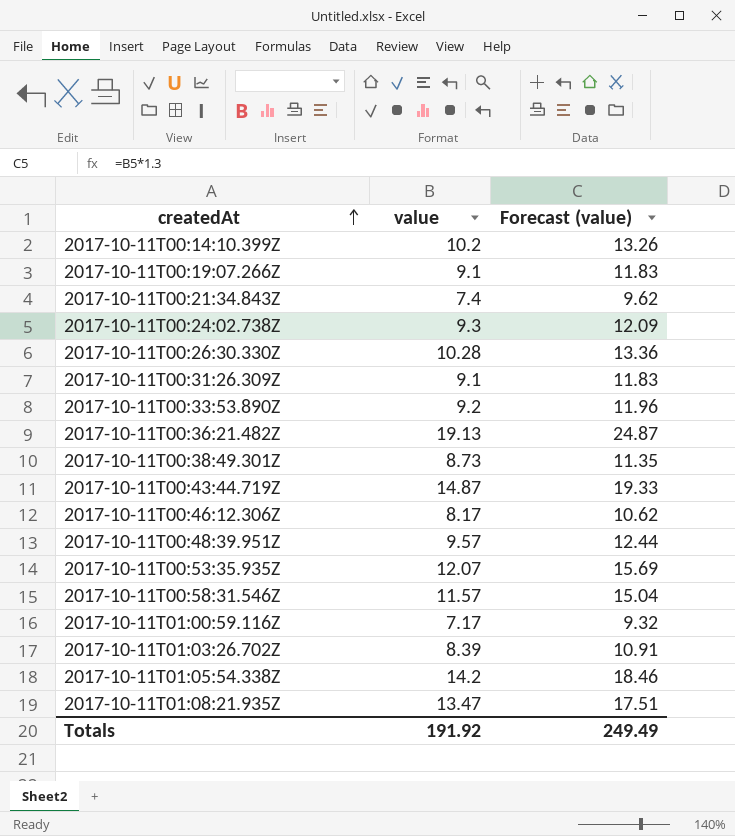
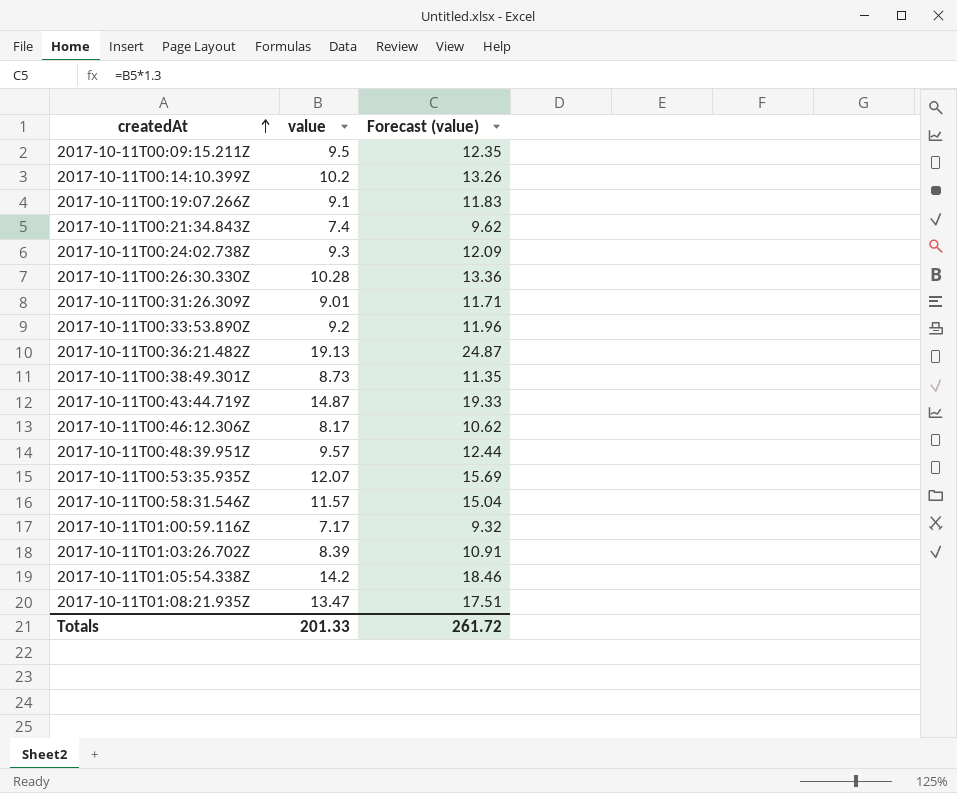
row 2017-10-11T00:09:15.211Z: none -> 9.5 | 12.35
2017-10-11T00:31:26.309Z | value: 9.1 -> 9.01
2017-10-11T00:31:26.309Z | Forecast (value): 11.83 -> 11.71
Totals | value: 191.92 -> 201.33
Totals | Forecast (value): 249.49 -> 261.72

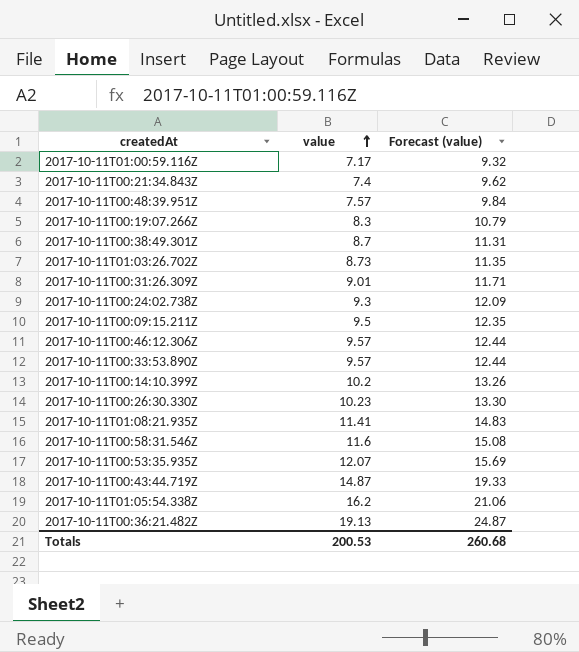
row order: createdAt ascending -> value ascending
2017-10-11T00:48:39.951Z | value: 9.57 -> 7.57
2017-10-11T00:48:39.951Z | Forecast (value): 12.44 -> 9.84
2017-10-11T00:19:07.266Z | value: 9.1 -> 8.3
2017-10-11T00:19:07.266Z | Forecast (value): 11.83 -> 10.79
2017-10-11T00:38:49.301Z | value: 8.73 -> 8.7
2017-10-11T00:38:49.301Z | Forecast (value): 11.35 -> 11.31
2017-10-11T01:03:26.702Z | value: 8.39 -> 8.73
2017-10-11T01:03:26.702Z | Forecast (value): 10.91 -> 11.35
2017-10-11T00:46:12.306Z | value: 8.17 -> 9.57
2017-10-11T00:46:12.306Z | Forecast (value): 10.62 -> 12.44
2017-10-11T00:33:53.890Z | value: 9.2 -> 9.57
2017-10-11T00:33:53.890Z | Forecast (value): 11.96 -> 12.44
2017-10-11T00:26:30.330Z | value: 10.28 -> 10.23
2017-10-11T00:26:30.330Z | Forecast (value): 13.36 -> 13.30
2017-10-11T01:08:21.935Z | value: 13.47 -> 11.41
2017-10-11T01:08:21.935Z | Forecast (value): 17.51 -> 14.83
2017-10-11T00:58:31.546Z | value: 11.57 -> 11.6
2017-10-11T00:58:31.546Z | Forecast (value): 15.04 -> 15.08
2017-10-11T01:05:54.338Z | value: 14.2 -> 16.2
2017-10-11T01:05:54.338Z | Forecast (value): 18.46 -> 21.06
Totals | value: 201.33 -> 200.53
Totals | Forecast (value): 261.72 -> 260.68

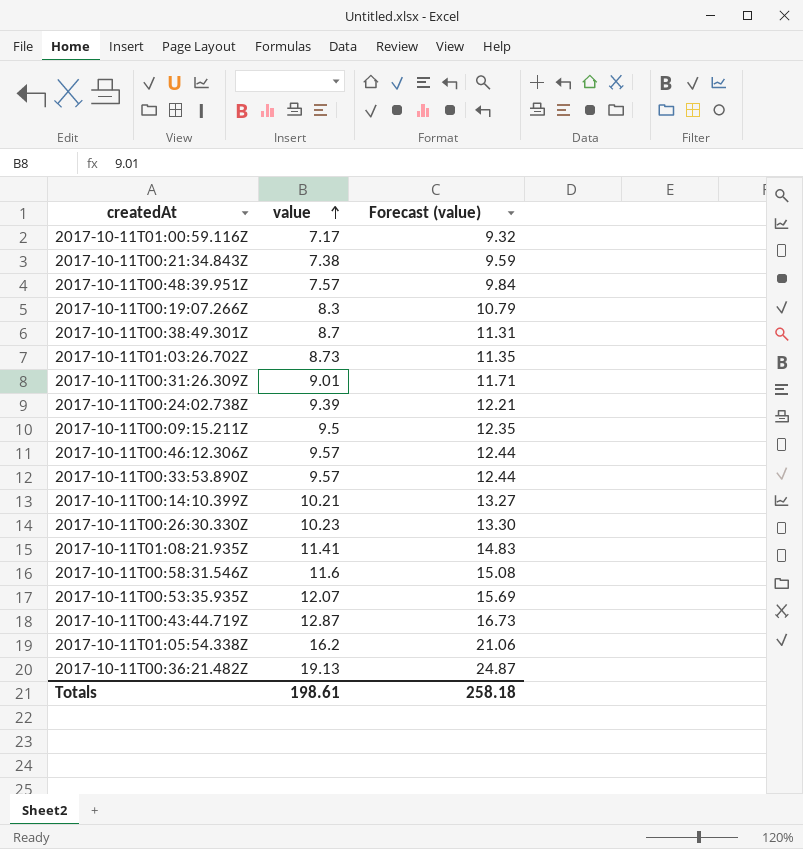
2017-10-11T00:21:34.843Z | value: 7.4 -> 7.38
2017-10-11T00:21:34.843Z | Forecast (value): 9.62 -> 9.59
2017-10-11T00:24:02.738Z | value: 9.3 -> 9.39
2017-10-11T00:24:02.738Z | Forecast (value): 12.09 -> 12.21
2017-10-11T00:14:10.399Z | value: 10.2 -> 10.21
2017-10-11T00:14:10.399Z | Forecast (value): 13.26 -> 13.27
2017-10-11T00:43:44.719Z | value: 14.87 -> 12.87
2017-10-11T00:43:44.719Z | Forecast (value): 19.33 -> 16.73
Totals | value: 200.53 -> 198.61
Totals | Forecast (value): 260.68 -> 258.18

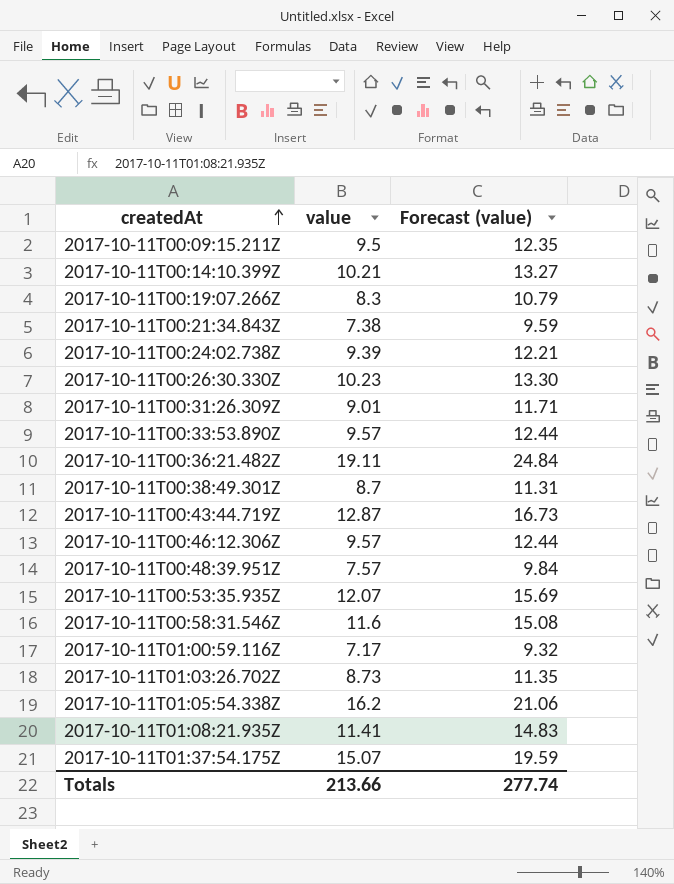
row order: value ascending -> createdAt ascending
2017-10-11T00:36:21.482Z | value: 19.13 -> 19.11
2017-10-11T00:36:21.482Z | Forecast (value): 24.87 -> 24.84
row 2017-10-11T01:37:54.175Z: none -> 15.07 | 19.59
Totals | value: 198.61 -> 213.66
Totals | Forecast (value): 258.18 -> 277.74

